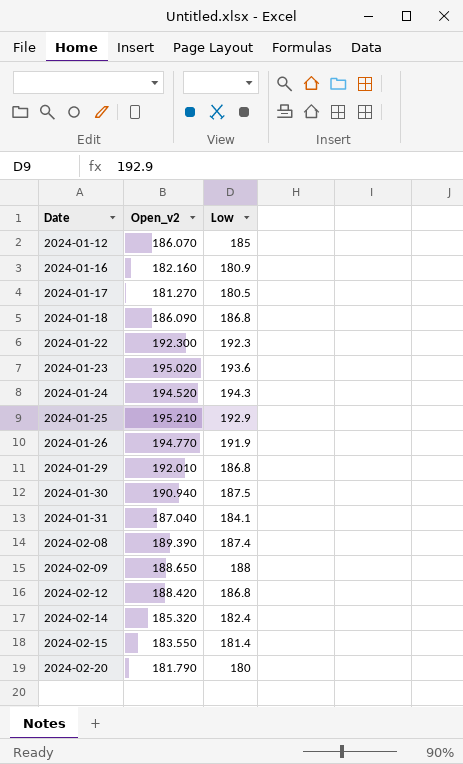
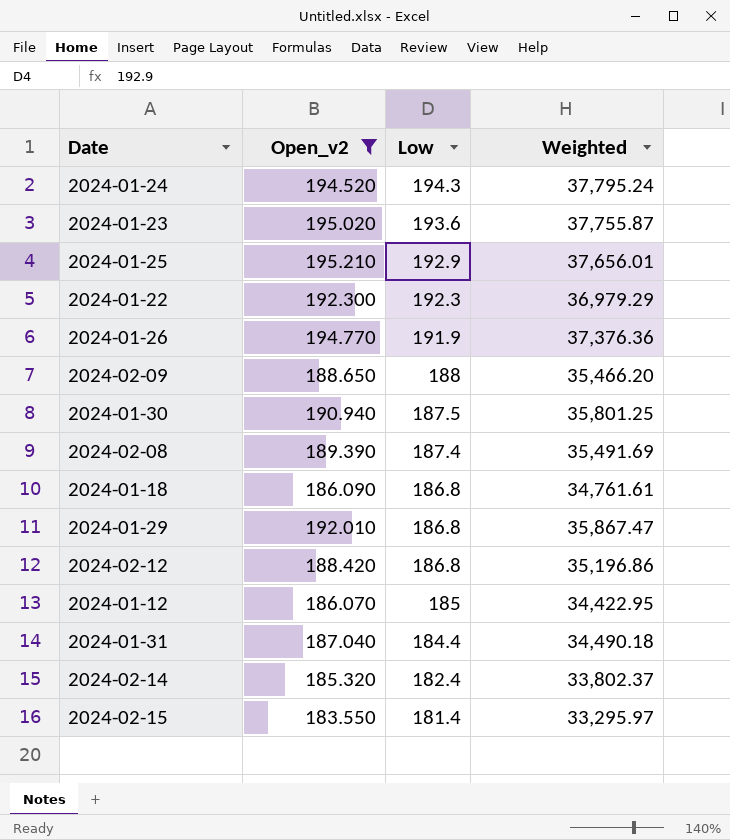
filter: none -> Open_v2 >= 183.550
row order: Date ascending -> Low descending
column Weighted | formula: none -> [Open_v2] * [Low]
2024-01-31 | Low: 184.1 -> 184.4

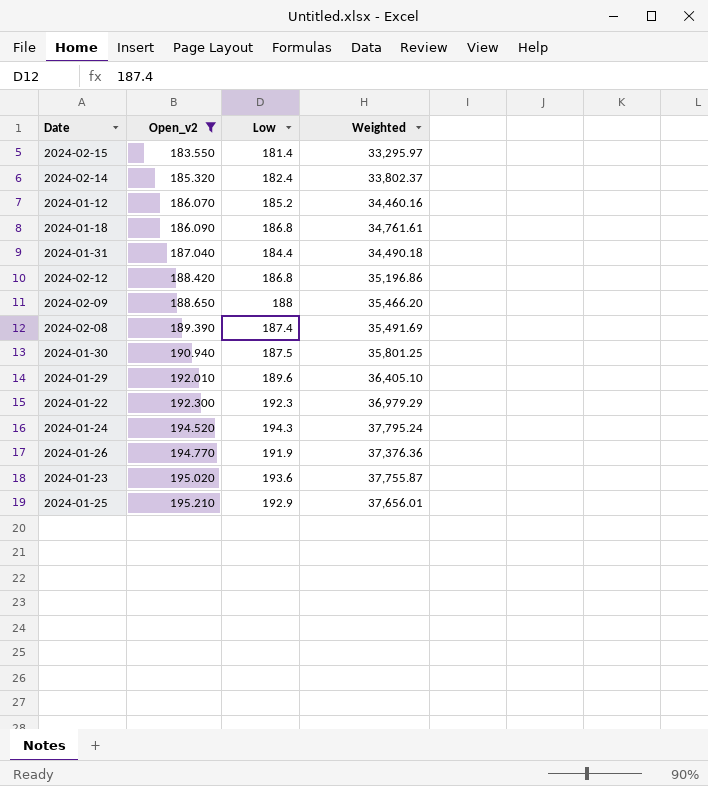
row order: Low descending -> Open_v2 ascending
2024-01-12 | Low: 185 -> 185.2
2024-01-12 | Weighted: 34,422.95 -> 34,460.16
2024-01-29 | Low: 186.8 -> 189.6
2024-01-29 | Weighted: 35,867.47 -> 36,405.10

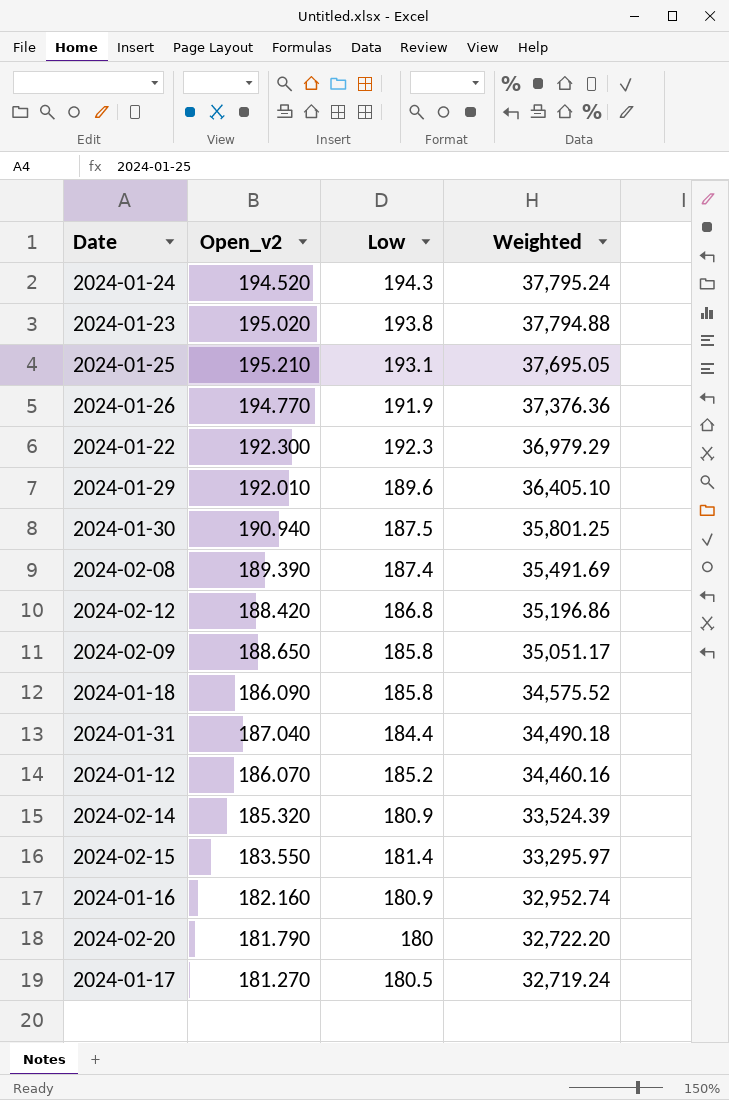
filter: Open_v2 >= 183.550 -> none
row order: Open_v2 ascending -> Weighted descending
2024-01-23 | Low: 193.6 -> 193.8
2024-01-23 | Weighted: 37,755.87 -> 37,794.88
2024-01-25 | Low: 192.9 -> 193.1
2024-01-25 | Weighted: 37,656.01 -> 37,695.05
2024-02-09 | Low: 188 -> 185.8
2024-02-09 | Weighted: 35,466.20 -> 35,051.17
2024-01-18 | Low: 186.8 -> 185.8
2024-01-18 | Weighted: 34,761.61 -> 34,575.52
2024-02-14 | Low: 182.4 -> 180.9
2024-02-14 | Weighted: 33,802.37 -> 33,524.39

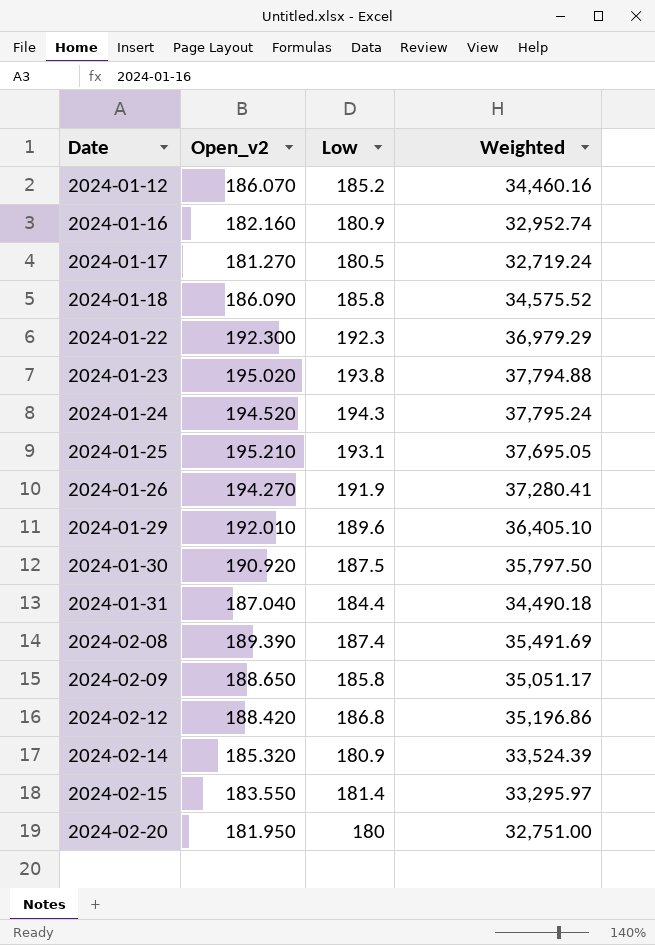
row order: Weighted descending -> Date ascending
2024-01-26 | Open_v2: 194.770 -> 194.270
2024-01-26 | Weighted: 37,376.36 -> 37,280.41
2024-01-30 | Open_v2: 190.940 -> 190.920
2024-01-30 | Weighted: 35,801.25 -> 35,797.50
2024-02-20 | Open_v2: 181.790 -> 181.950
2024-02-20 | Weighted: 32,722.20 -> 32,751.00

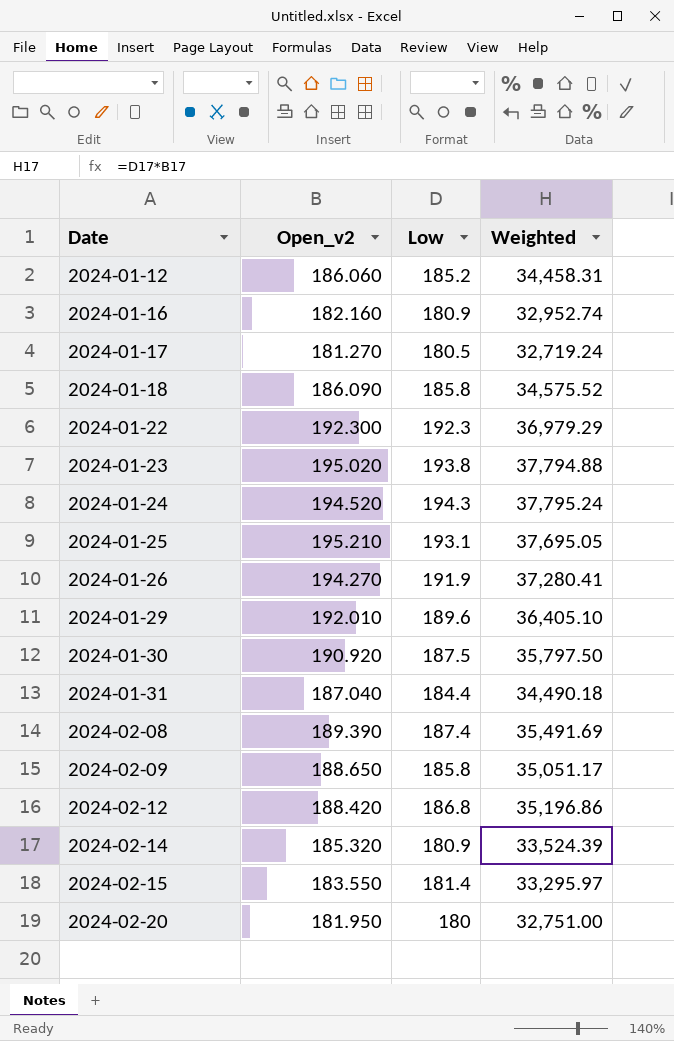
2024-01-12 | Open_v2: 186.070 -> 186.060
2024-01-12 | Weighted: 34,460.16 -> 34,458.31

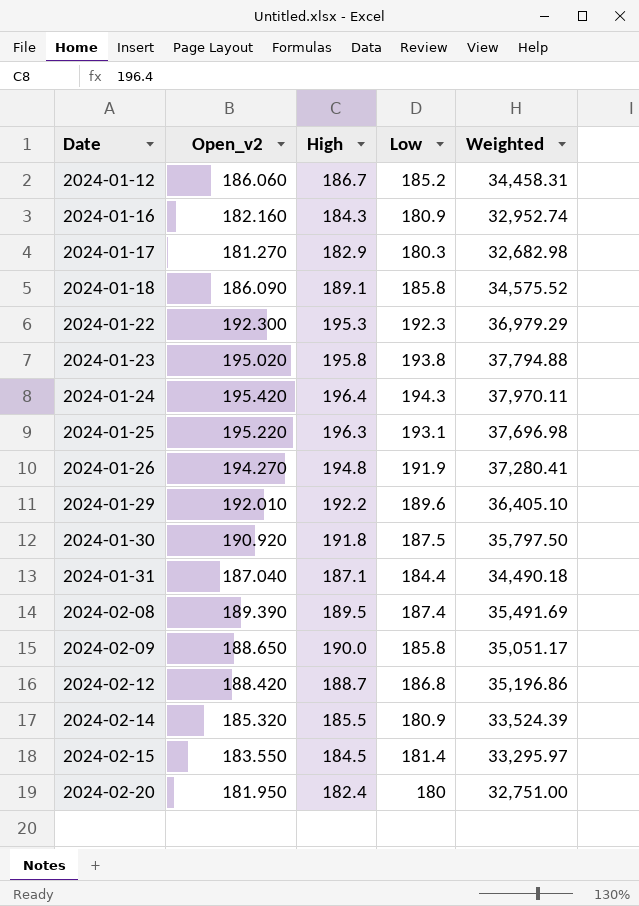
column High | position: none -> 3
2024-01-17 | Low: 180.5 -> 180.3
2024-01-17 | Weighted: 32,719.24 -> 32,682.98
2024-01-24 | Open_v2: 194.520 -> 195.420
2024-01-24 | Weighted: 37,795.24 -> 37,970.11
2024-01-25 | Open_v2: 195.210 -> 195.220
2024-01-25 | Weighted: 37,695.05 -> 37,696.98

